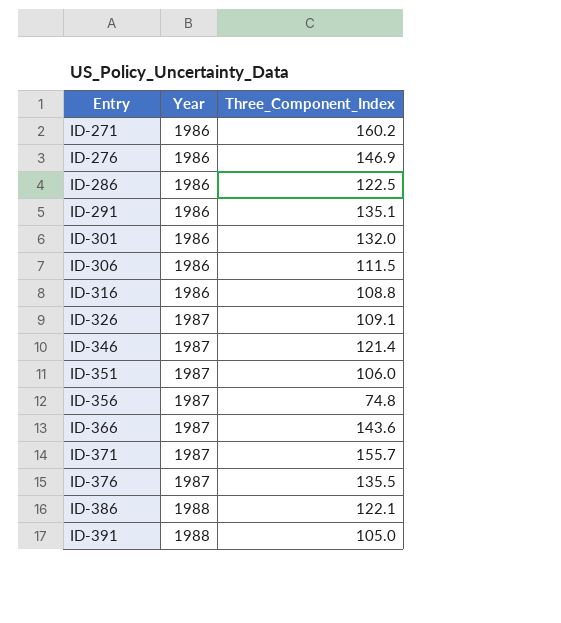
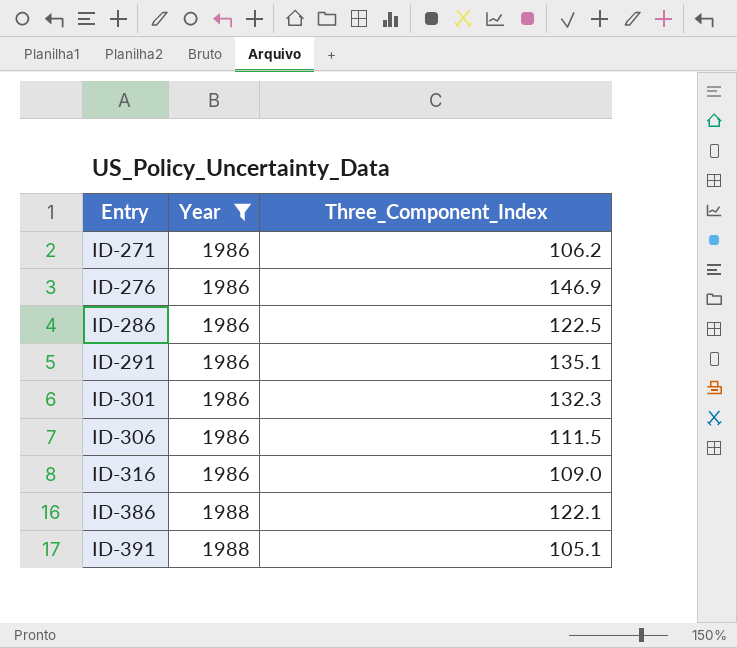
filter: none -> Year != 1987
ID-271 | Three_Component_Index: 160.2 -> 106.2
ID-301 | Three_Component_Index: 132.0 -> 132.3
ID-316 | Three_Component_Index: 108.8 -> 109.0
ID-391 | Three_Component_Index: 105.0 -> 105.1

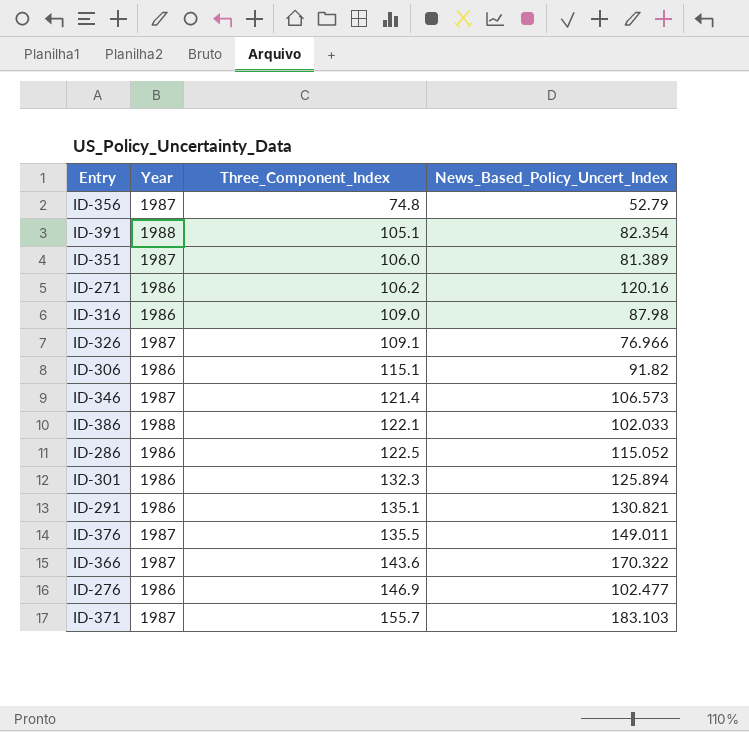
filter: Year != 1987 -> none
row order: Entry ascending -> Three_Component_Index ascending
column News_Based_Policy_Uncert_Index | position: none -> 4
ID-306 | Three_Component_Index: 111.5 -> 115.1

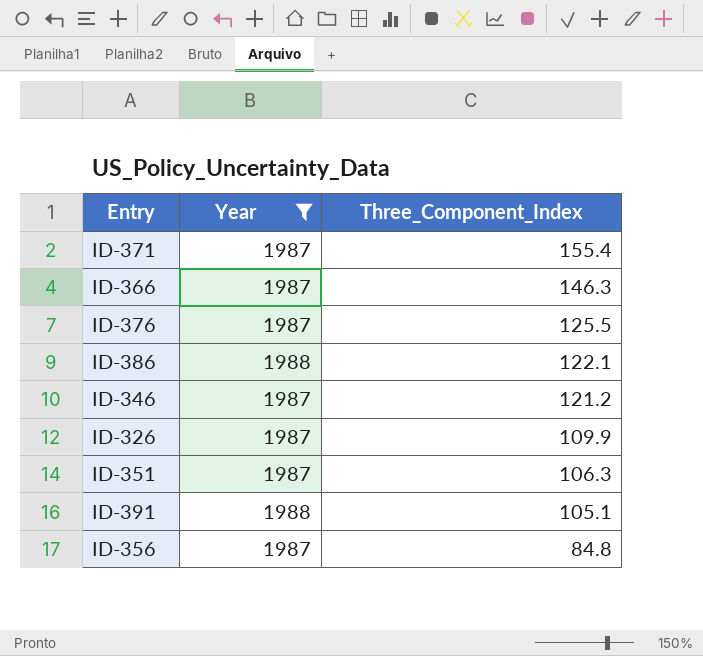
filter: none -> Year != 1986
row order: Three_Component_Index ascending -> Three_Component_Index descending
column News_Based_Policy_Uncert_Index | position: 4 -> none
ID-371 | Three_Component_Index: 155.7 -> 155.4
ID-366 | Three_Component_Index: 143.6 -> 146.3
ID-376 | Three_Component_Index: 135.5 -> 125.5
ID-346 | Three_Component_Index: 121.4 -> 121.2
ID-326 | Three_Component_Index: 109.1 -> 109.9
ID-351 | Three_Component_Index: 106.0 -> 106.3
ID-356 | Three_Component_Index: 74.8 -> 84.8

